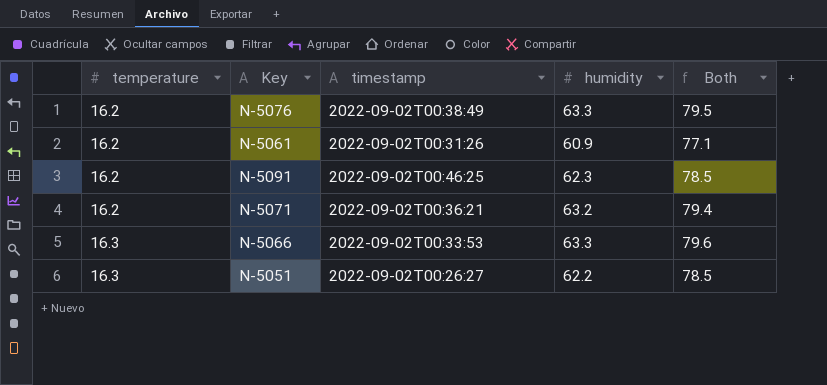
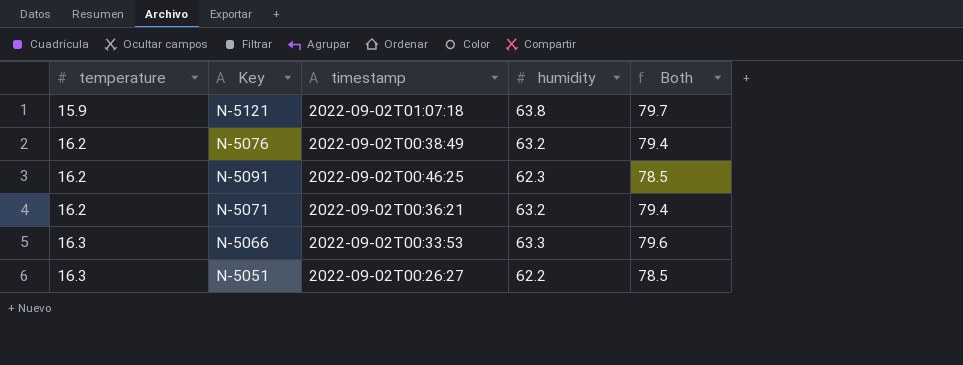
row N-5061: 16.2 | 2022-09-02T00:31:26 | 60.9 | 77.1 -> none
row N-5121: none -> 15.9 | 2022-09-02T01:07:18 | 63.8 | 79.7
N-5076 | humidity: 63.3 -> 63.2
N-5076 | Both: 79.5 -> 79.4

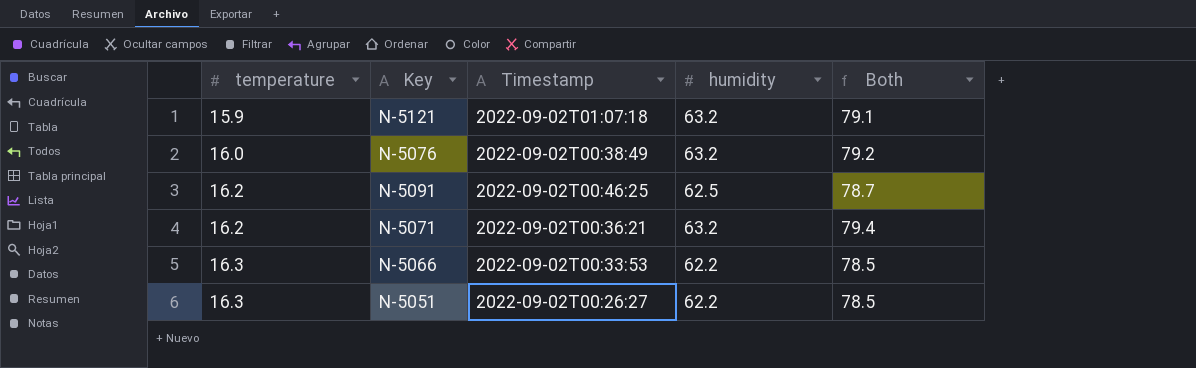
column name: timestamp -> Timestamp
N-5121 | humidity: 63.8 -> 63.2
N-5121 | Both: 79.7 -> 79.1
N-5076 | temperature: 16.2 -> 16.0
N-5076 | Both: 79.4 -> 79.2
N-5091 | humidity: 62.3 -> 62.5
N-5091 | Both: 78.5 -> 78.7
N-5066 | humidity: 63.3 -> 62.2
N-5066 | Both: 79.6 -> 78.5

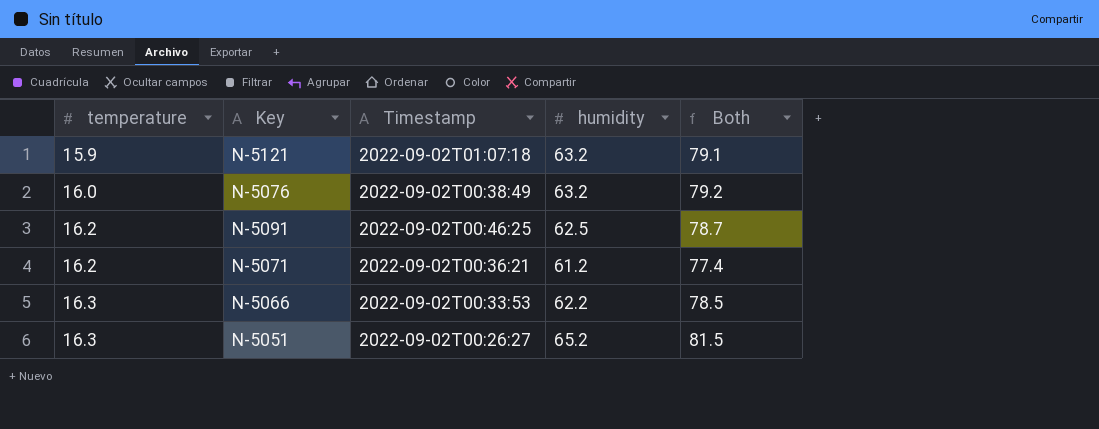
N-5071 | humidity: 63.2 -> 61.2
N-5071 | Both: 79.4 -> 77.4
N-5051 | humidity: 62.2 -> 65.2
N-5051 | Both: 78.5 -> 81.5

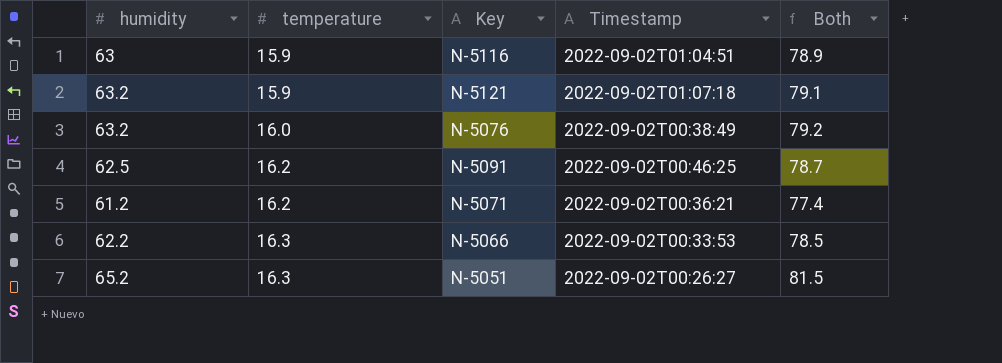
column humidity | position: 4 -> 1
row N-5116: none -> 63 | 15.9 | 2022-09-02T01:04:51 | 78.9

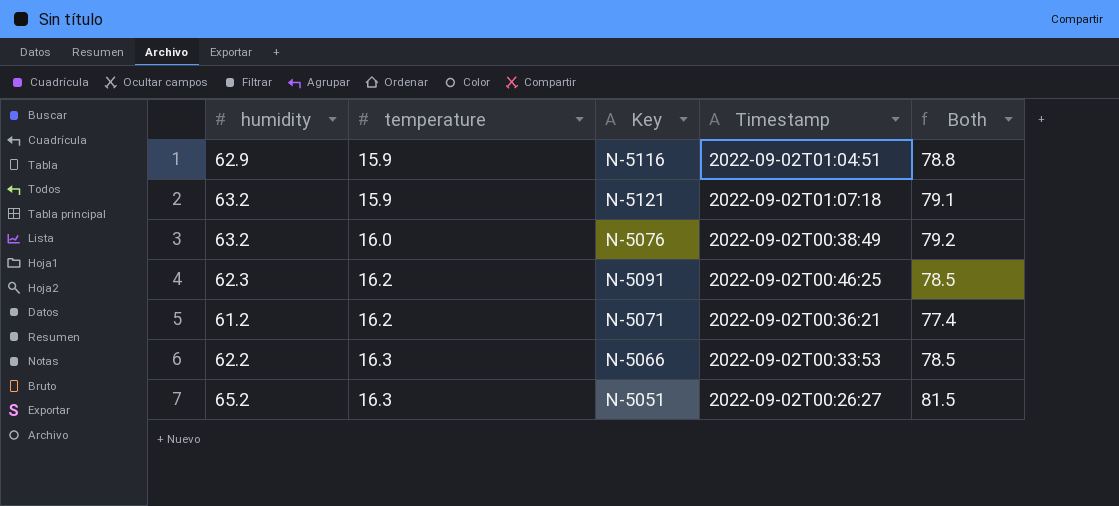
N-5116 | humidity: 63 -> 62.9
N-5116 | Both: 78.9 -> 78.8
N-5091 | humidity: 62.5 -> 62.3
N-5091 | Both: 78.7 -> 78.5

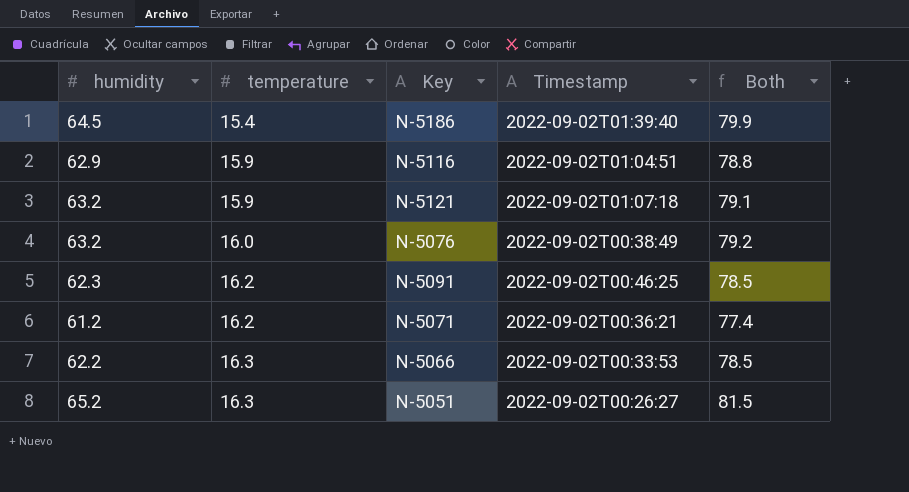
row N-5186: none -> 64.5 | 15.4 | 2022-09-02T01:39:40 | 79.9

